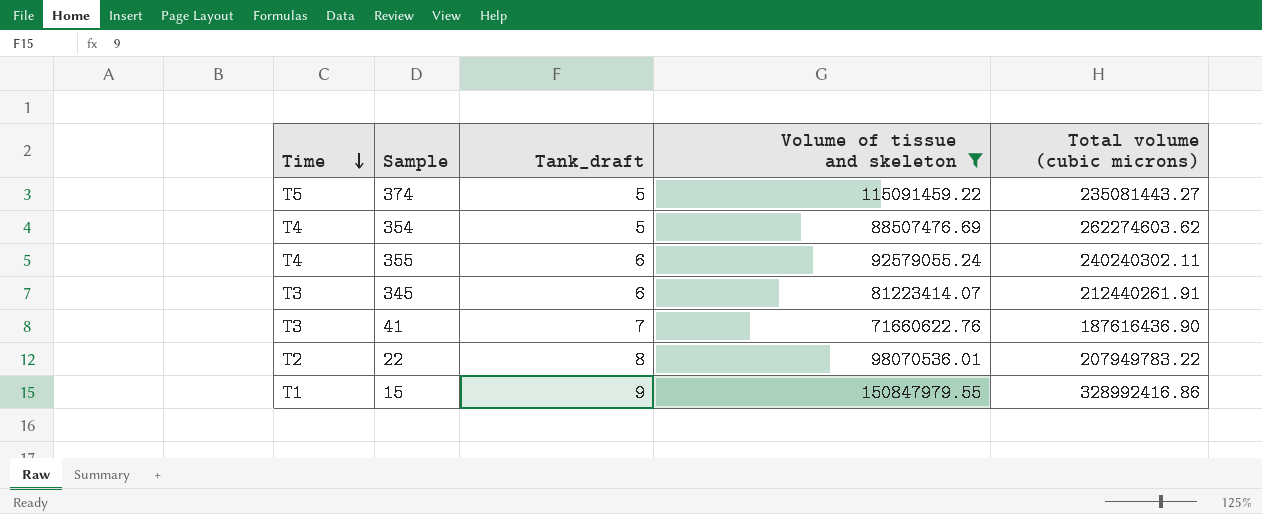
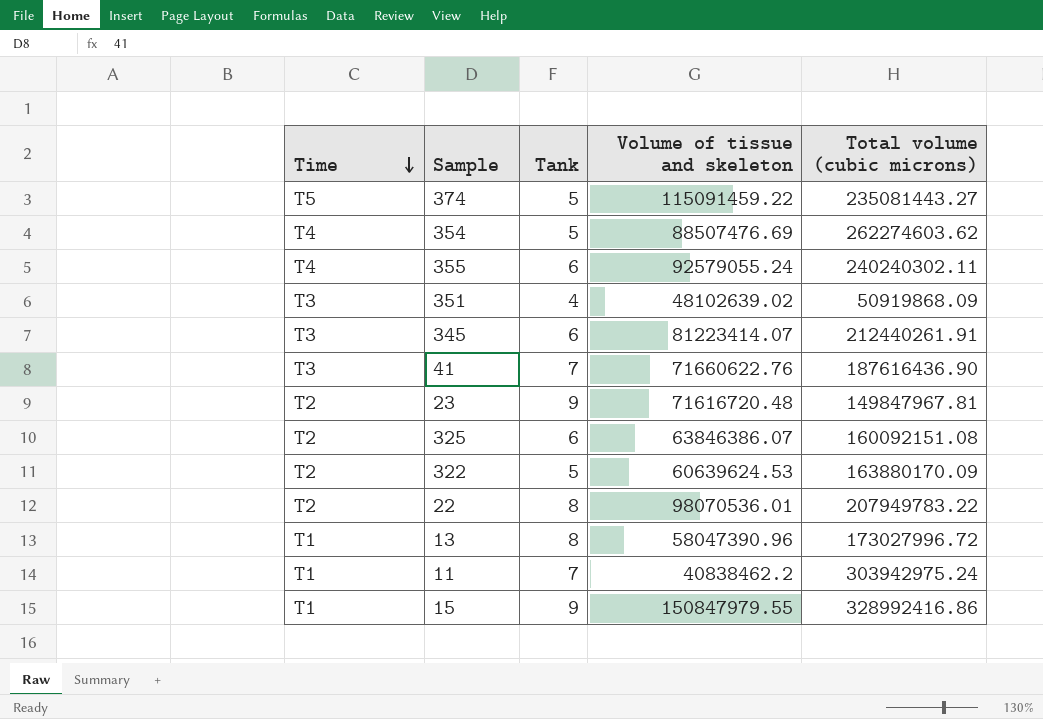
filter: Volume of tissue and skeleton >= 71660622.76 -> none
column name: Tank_draft -> Tank

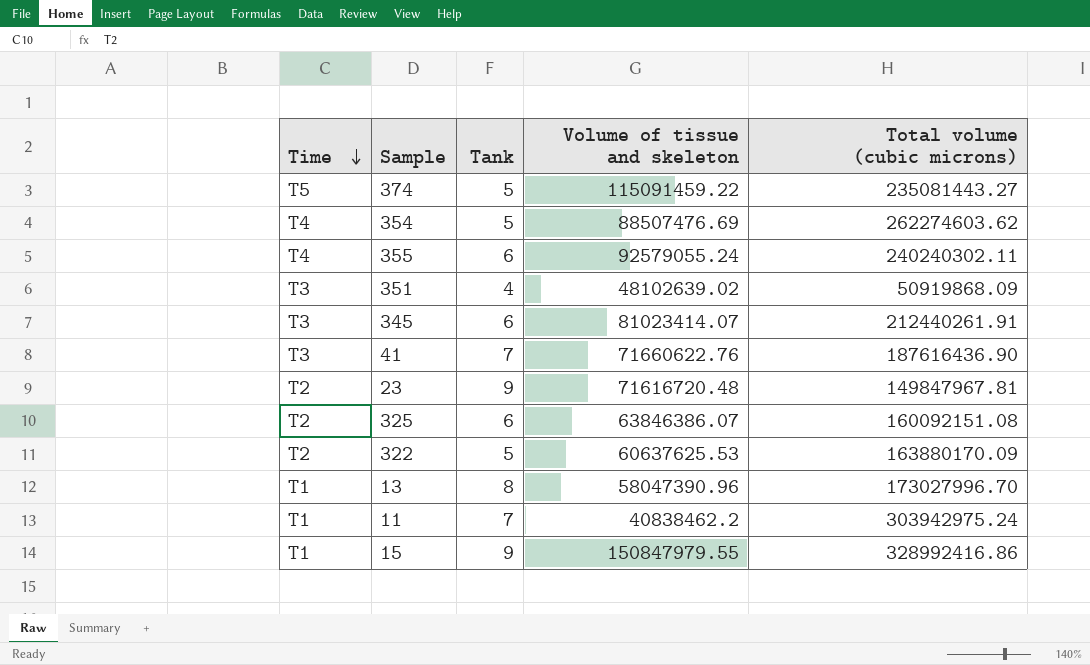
row 22: T2 | 8 | 98070536.01 | 207949783.22 -> none
345 | Volume of tissue and skeleton: 81223414.07 -> 81023414.07
322 | Volume of tissue and skeleton: 60639624.53 -> 60637625.53
13 | Total volume (cubic microns): 173027996.72 -> 173027996.70

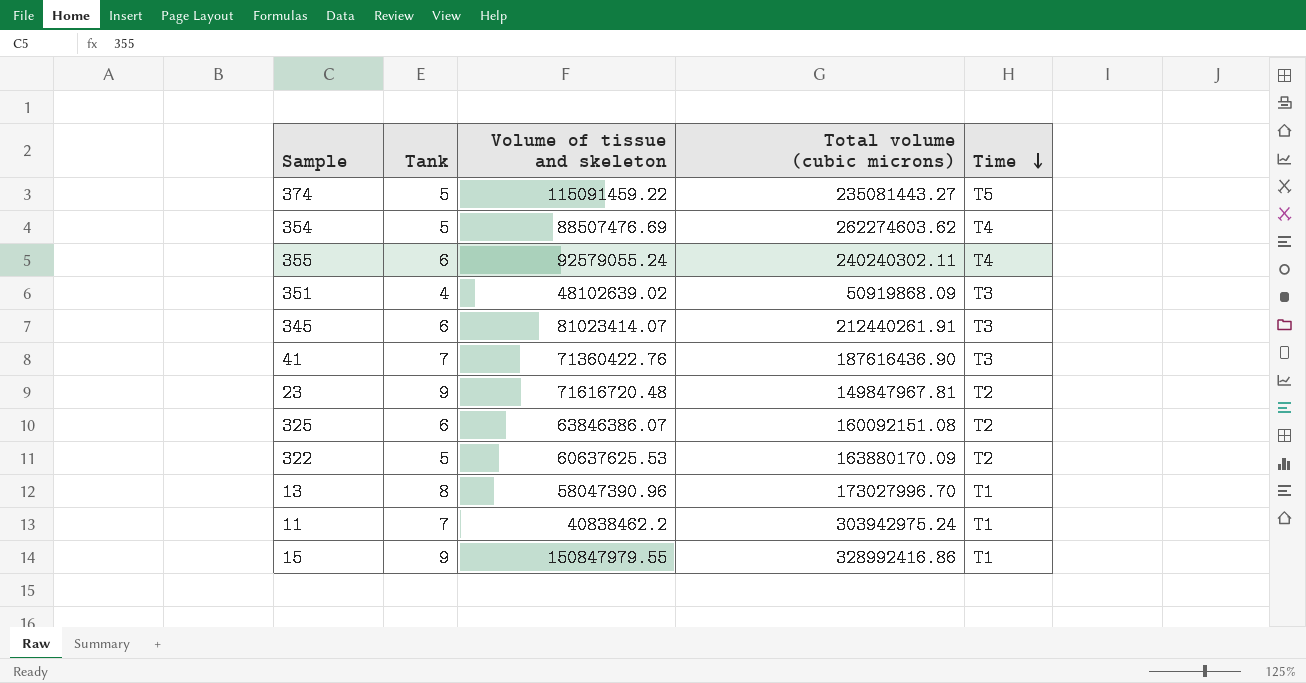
column Time | position: 1 -> 5
41 | Volume of tissue and skeleton: 71660622.76 -> 71360422.76

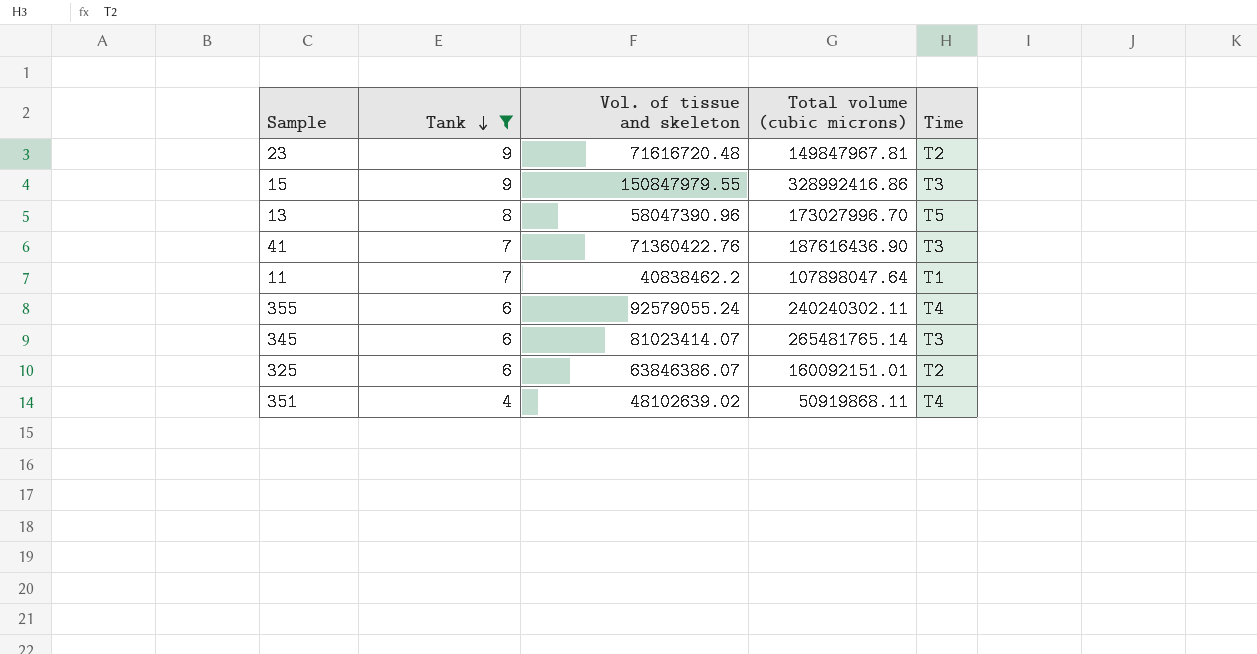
filter: none -> Tank != 5
row order: Time descending -> Tank descending
column name: Volume of tissue and skeleton -> Vol. of tissue and skeleton
15 | Time: T1 -> T3
13 | Time: T1 -> T5
11 | Total volume (cubic microns): 303942975.24 -> 107898047.64
345 | Total volume (cubic microns): 212440261.91 -> 265481765.14
325 | Total volume (cubic microns): 160092151.08 -> 160092151.01
351 | Total volume (cubic microns): 50919868.09 -> 50919868.11
351 | Time: T3 -> T4

